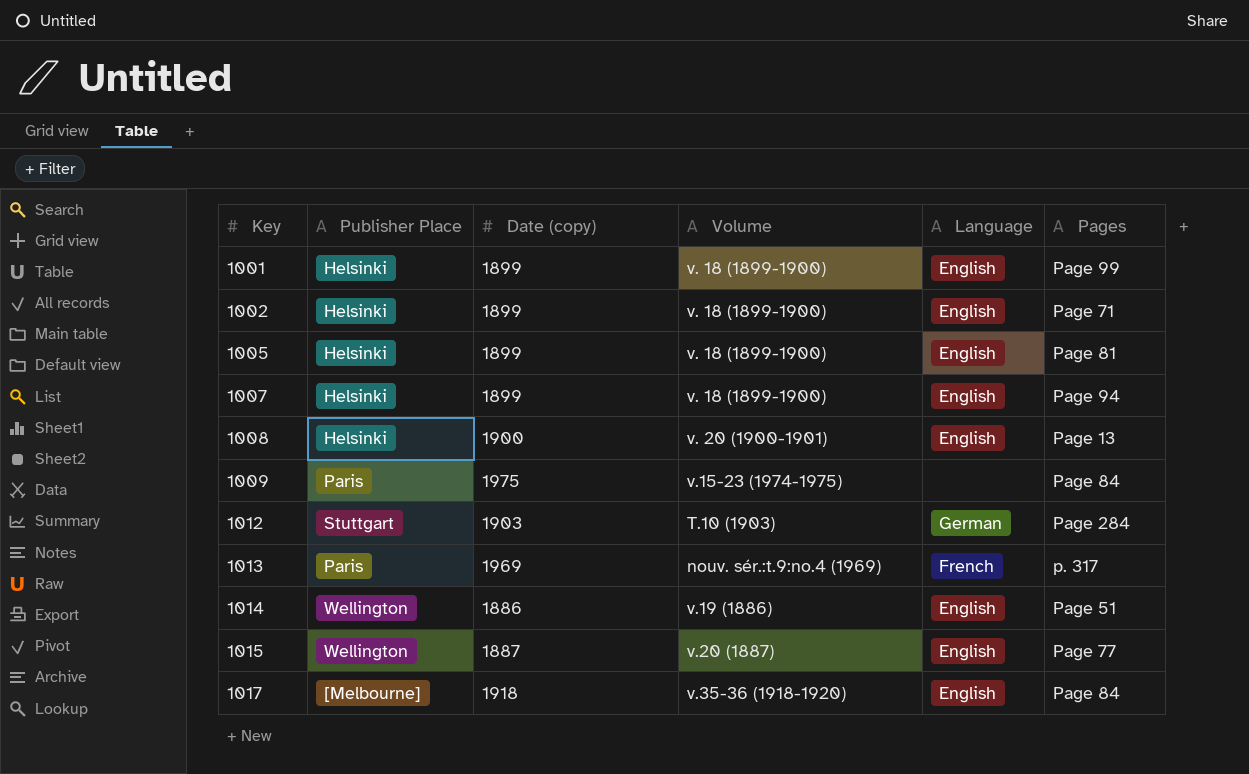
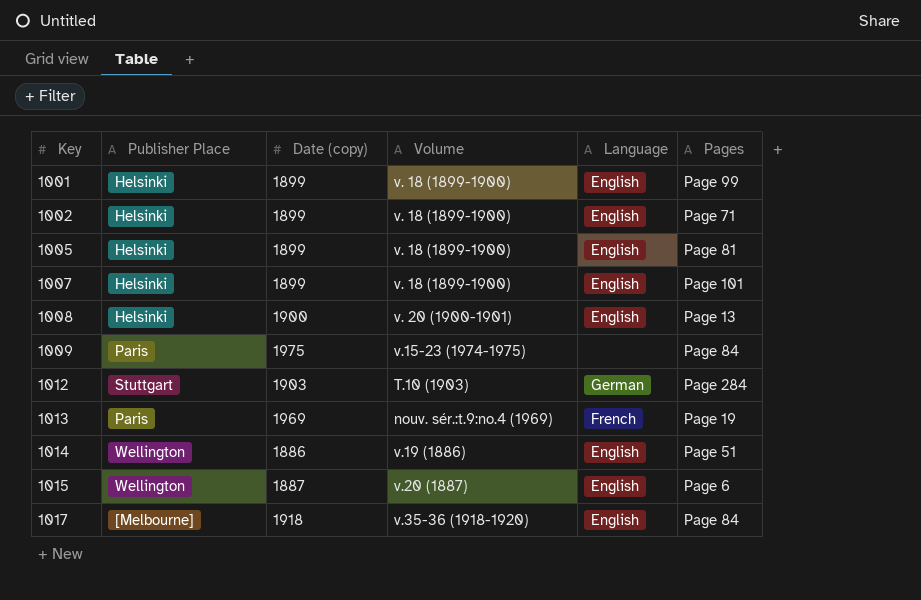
1007 | Pages: Page 94 -> Page 101
1013 | Pages: p. 317 -> Page 19
1015 | Pages: Page 77 -> Page 6

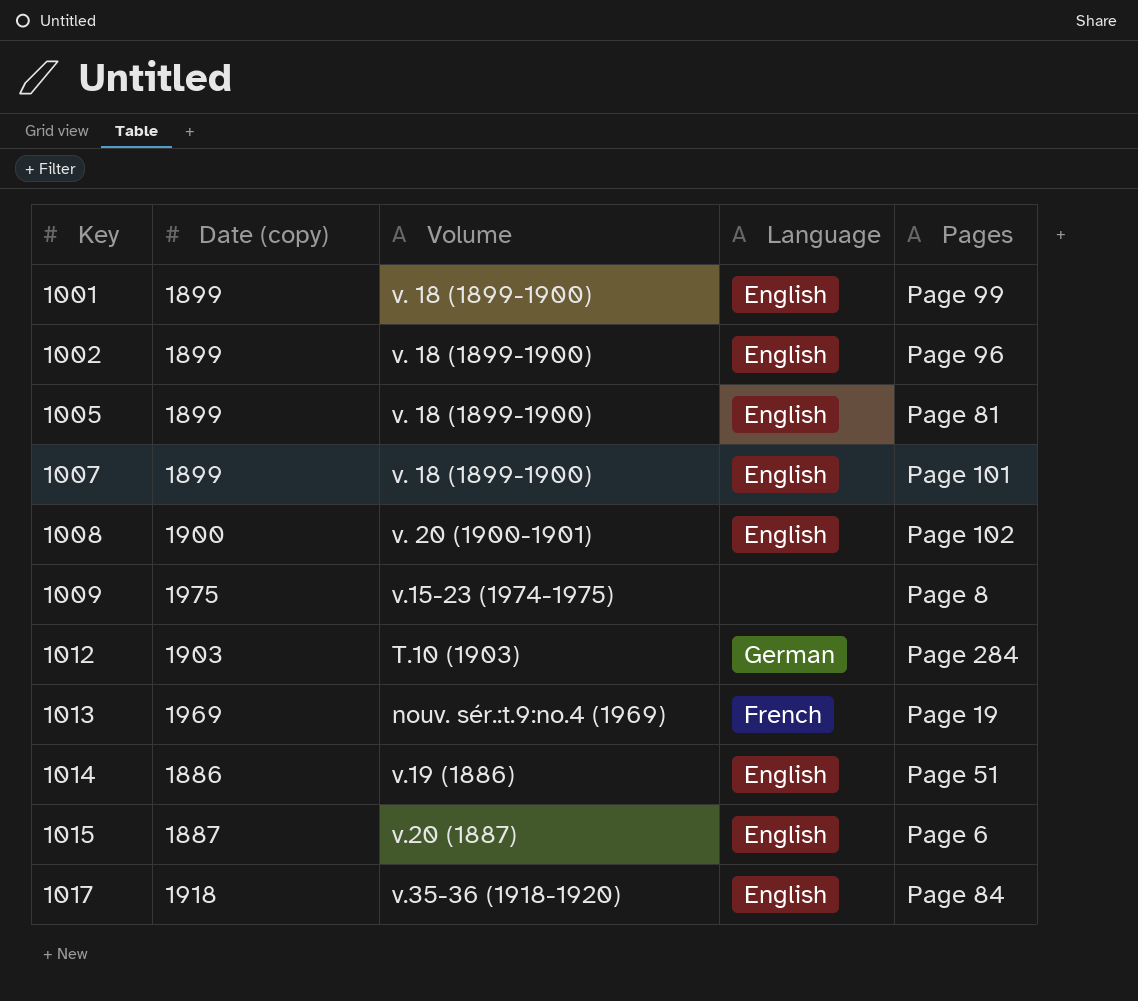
column Publisher Place | position: 2 -> none
1002 | Pages: Page 71 -> Page 96
1008 | Pages: Page 13 -> Page 102
1009 | Pages: Page 84 -> Page 8

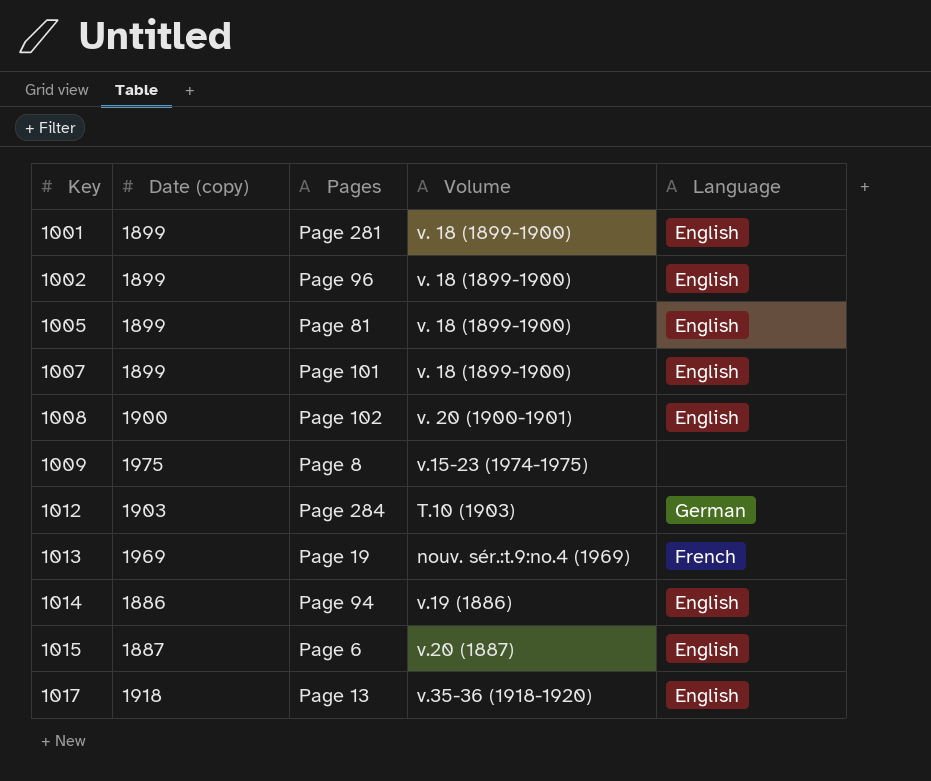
column Pages | position: 5 -> 3
1001 | Pages: Page 99 -> Page 281
1014 | Pages: Page 51 -> Page 94
1017 | Pages: Page 84 -> Page 13

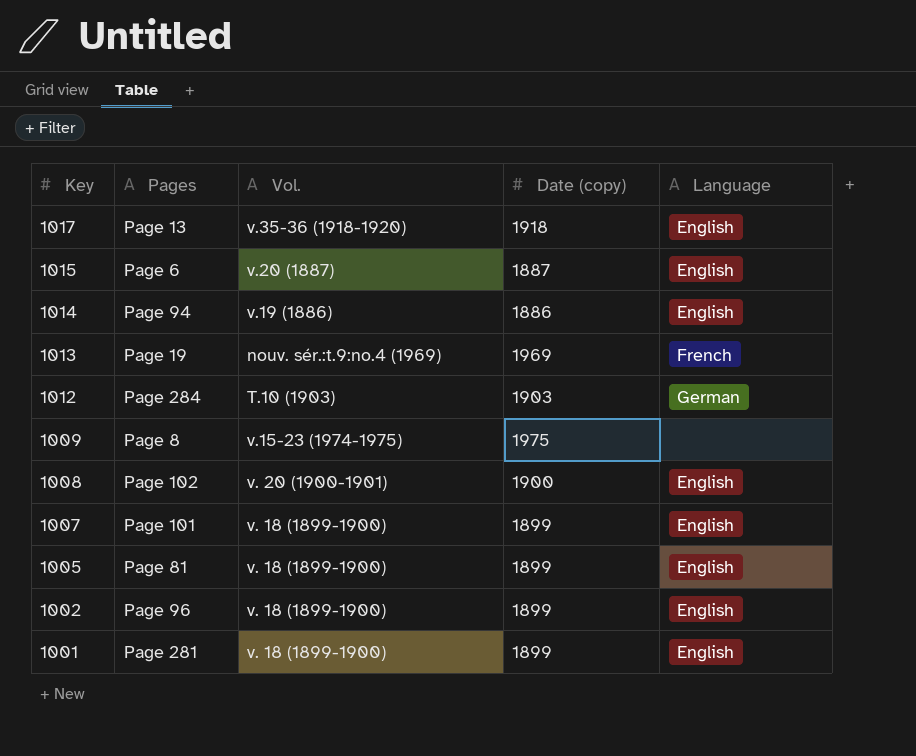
row order: Key ascending -> Key descending
column name: Volume -> Vol.
column Date (copy) | position: 2 -> 4

